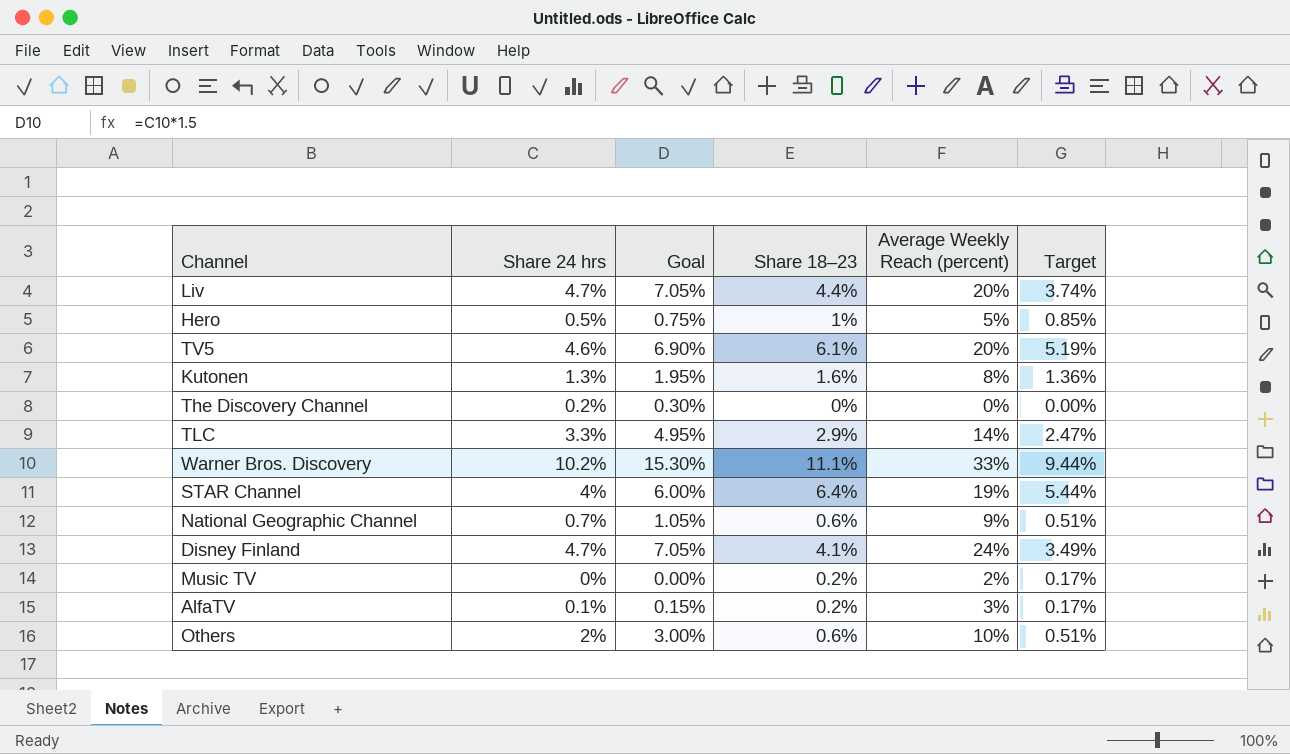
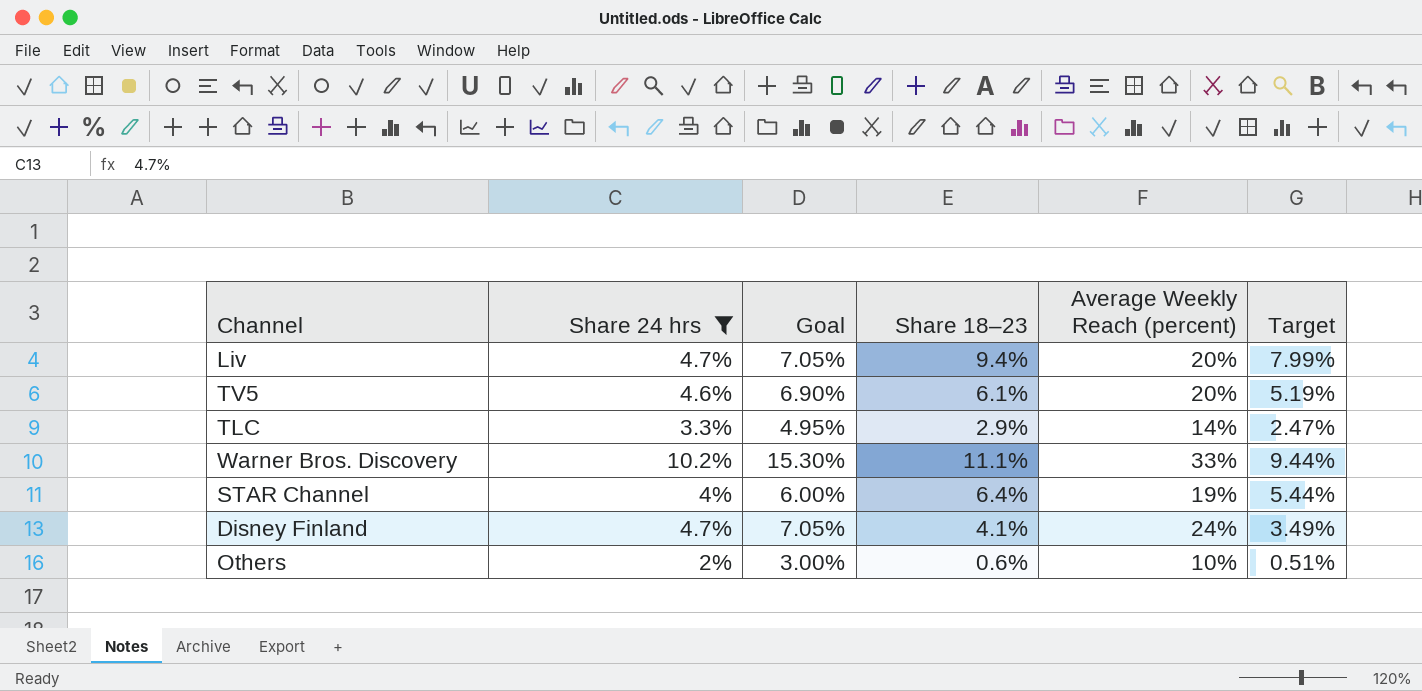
filter: none -> Share 24 hrs >= 2%
Liv | Share 18–23: 4.4% -> 9.4%
Liv | Target: 3.74% -> 7.99%

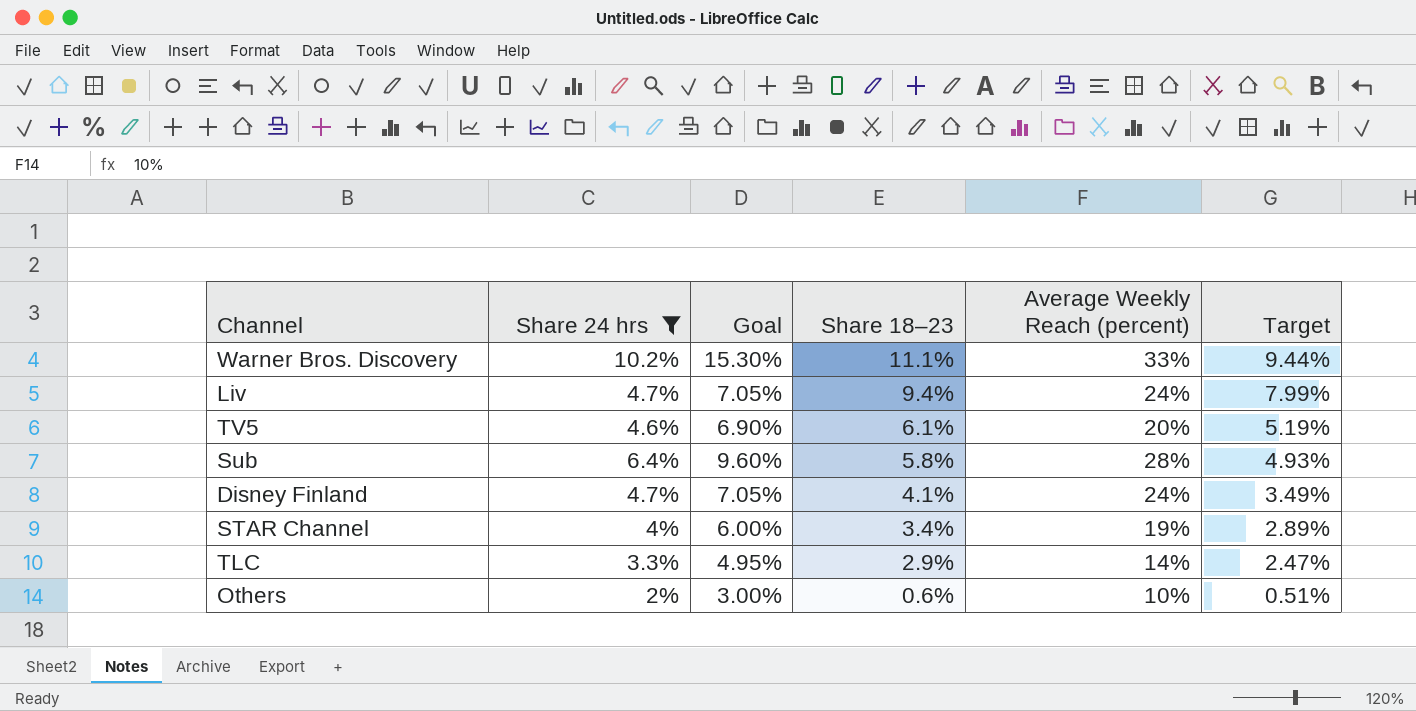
row order: none -> Share 18–23 descending
Liv | Average Weekly Reach (percent): 20% -> 24%
row Sub: none -> 6.4% | 9.60% | 5.8% | 28% | 4.93%
STAR Channel | Share 18–23: 6.4% -> 3.4%
STAR Channel | Target: 5.44% -> 2.89%

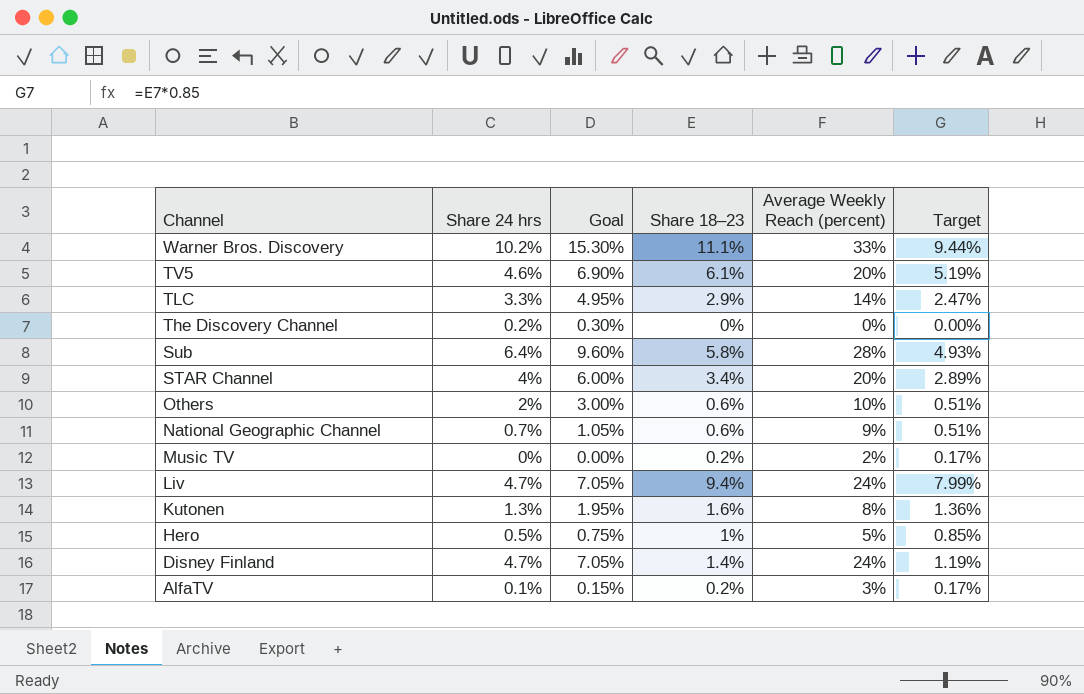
filter: Share 24 hrs >= 2% -> none
row order: Share 18–23 descending -> Channel descending
STAR Channel | Average Weekly Reach (percent): 19% -> 20%
Disney Finland | Share 18–23: 4.1% -> 1.4%
Disney Finland | Target: 3.49% -> 1.19%

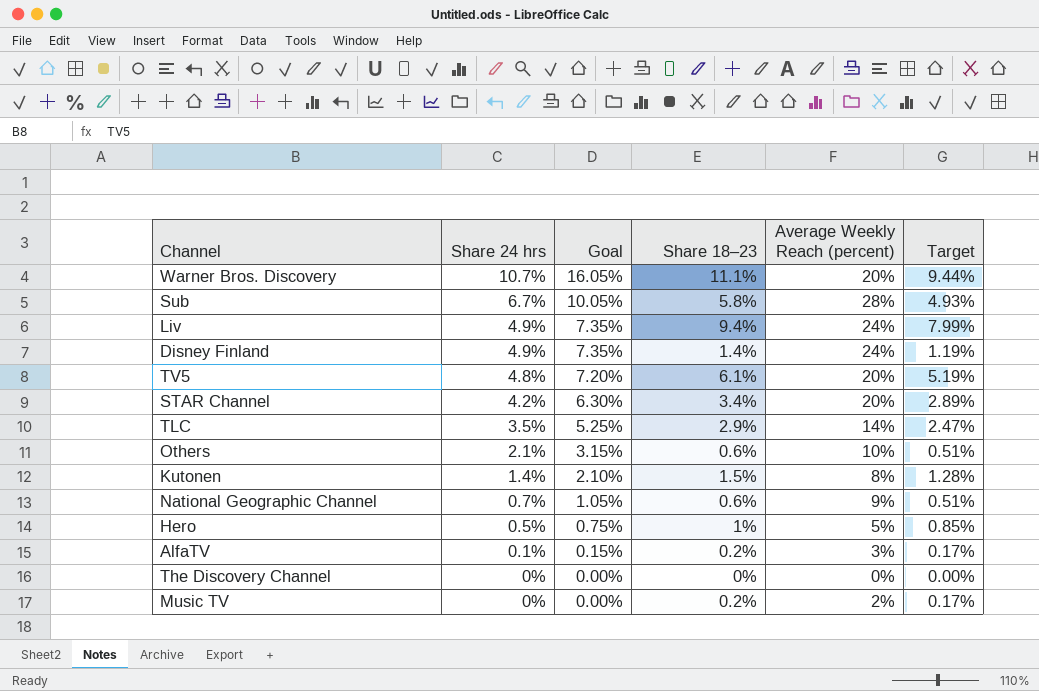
row order: Channel descending -> Share 24 hrs descending
Warner Bros. Discovery | Share 24 hrs: 10.2% -> 10.7%
Warner Bros. Discovery | Goal: 15.30% -> 16.05%
Warner Bros. Discovery | Average Weekly Reach (percent): 33% -> 20%
Sub | Share 24 hrs: 6.4% -> 6.7%
Sub | Goal: 9.60% -> 10.05%
Liv | Share 24 hrs: 4.7% -> 4.9%
Liv | Goal: 7.05% -> 7.35%
Disney Finland | Share 24 hrs: 4.7% -> 4.9%
Disney Finland | Goal: 7.05% -> 7.35%
TV5 | Share 24 hrs: 4.6% -> 4.8%
TV5 | Goal: 6.90% -> 7.20%
STAR Channel | Share 24 hrs: 4% -> 4.2%
STAR Channel | Goal: 6.00% -> 6.30%
TLC | Share 24 hrs: 3.3% -> 3.5%
TLC | Goal: 4.95% -> 5.25%
Others | Share 24 hrs: 2% -> 2.1%
Others | Goal: 3.00% -> 3.15%
Kutonen | Share 24 hrs: 1.3% -> 1.4%
Kutonen | Goal: 1.95% -> 2.10%
Kutonen | Share 18–23: 1.6% -> 1.5%
Kutonen | Target: 1.36% -> 1.28%
The Discovery Channel | Share 24 hrs: 0.2% -> 0%
The Discovery Channel | Goal: 0.30% -> 0.00%

